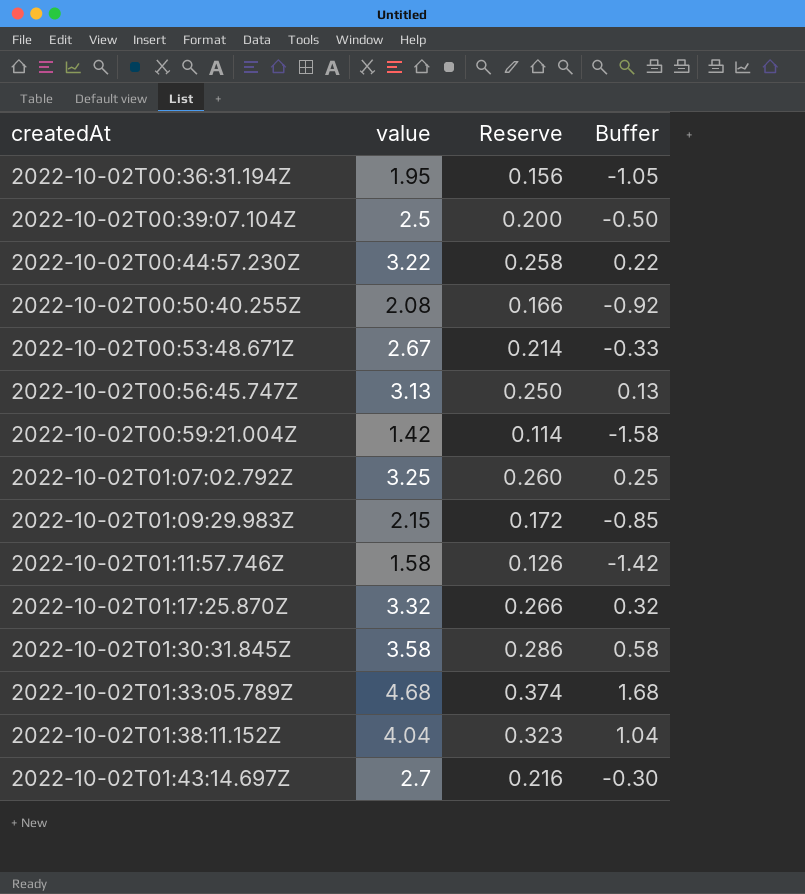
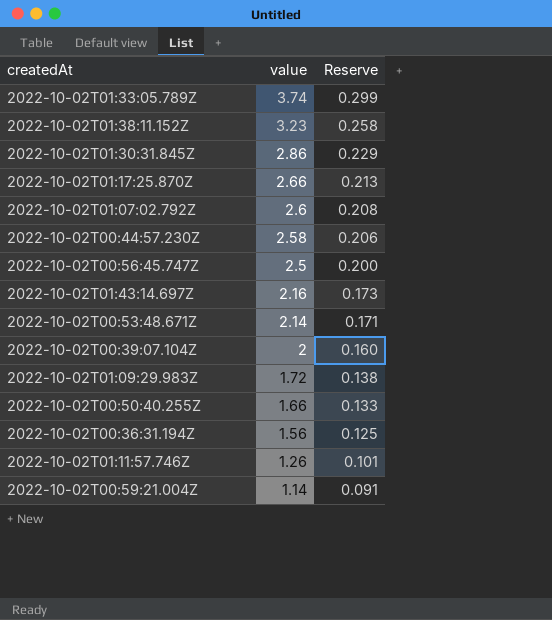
row order: createdAt ascending -> value descending
column Buffer | formula: [value] - 3 -> none
2022-10-02T01:33:05.789Z | value: 4.68 -> 3.74
2022-10-02T01:33:05.789Z | Reserve: 0.374 -> 0.299
2022-10-02T01:38:11.152Z | value: 4.04 -> 3.23
2022-10-02T01:38:11.152Z | Reserve: 0.323 -> 0.258
2022-10-02T01:30:31.845Z | value: 3.58 -> 2.86
2022-10-02T01:30:31.845Z | Reserve: 0.286 -> 0.229
2022-10-02T01:17:25.870Z | value: 3.32 -> 2.66
2022-10-02T01:17:25.870Z | Reserve: 0.266 -> 0.213
2022-10-02T01:07:02.792Z | value: 3.25 -> 2.6
2022-10-02T01:07:02.792Z | Reserve: 0.260 -> 0.208
2022-10-02T00:44:57.230Z | value: 3.22 -> 2.58
2022-10-02T00:44:57.230Z | Reserve: 0.258 -> 0.206
2022-10-02T00:56:45.747Z | value: 3.13 -> 2.5
2022-10-02T00:56:45.747Z | Reserve: 0.250 -> 0.200
2022-10-02T01:43:14.697Z | value: 2.7 -> 2.16
2022-10-02T01:43:14.697Z | Reserve: 0.216 -> 0.173
2022-10-02T00:53:48.671Z | value: 2.67 -> 2.14
2022-10-02T00:53:48.671Z | Reserve: 0.214 -> 0.171
2022-10-02T00:39:07.104Z | value: 2.5 -> 2
2022-10-02T00:39:07.104Z | Reserve: 0.200 -> 0.160
2022-10-02T01:09:29.983Z | value: 2.15 -> 1.72
2022-10-02T01:09:29.983Z | Reserve: 0.172 -> 0.138
2022-10-02T00:50:40.255Z | value: 2.08 -> 1.66
2022-10-02T00:50:40.255Z | Reserve: 0.166 -> 0.133
2022-10-02T00:36:31.194Z | value: 1.95 -> 1.56
2022-10-02T00:36:31.194Z | Reserve: 0.156 -> 0.125
2022-10-02T01:11:57.746Z | value: 1.58 -> 1.26
2022-10-02T01:11:57.746Z | Reserve: 0.126 -> 0.101
2022-10-02T00:59:21.004Z | value: 1.42 -> 1.14
2022-10-02T00:59:21.004Z | Reserve: 0.114 -> 0.091

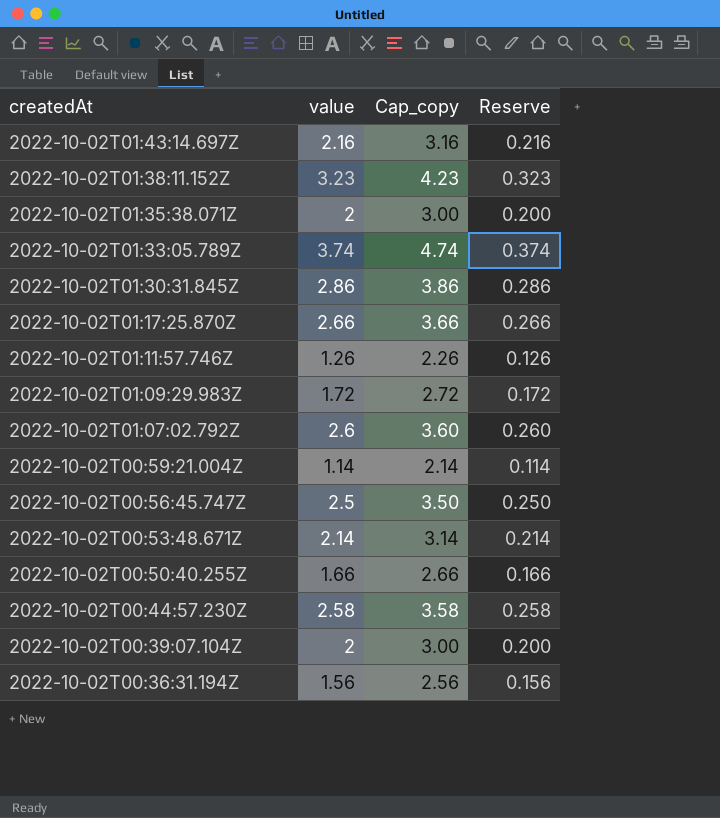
row order: value descending -> createdAt descending
column Cap_copy | formula: none -> [value] + 1
column Reserve | formula: [value] * 0.08 -> [value] * 0.1
row 2022-10-02T01:35:38.071Z: none -> 2 | 3.00 | 0.200

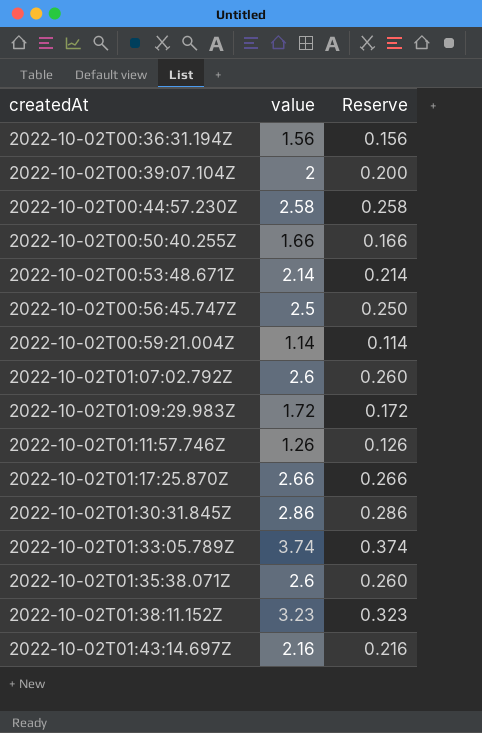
row order: createdAt descending -> createdAt ascending
column Cap_copy | formula: [value] + 1 -> none
2022-10-02T01:35:38.071Z | value: 2 -> 2.6
2022-10-02T01:35:38.071Z | Reserve: 0.200 -> 0.260

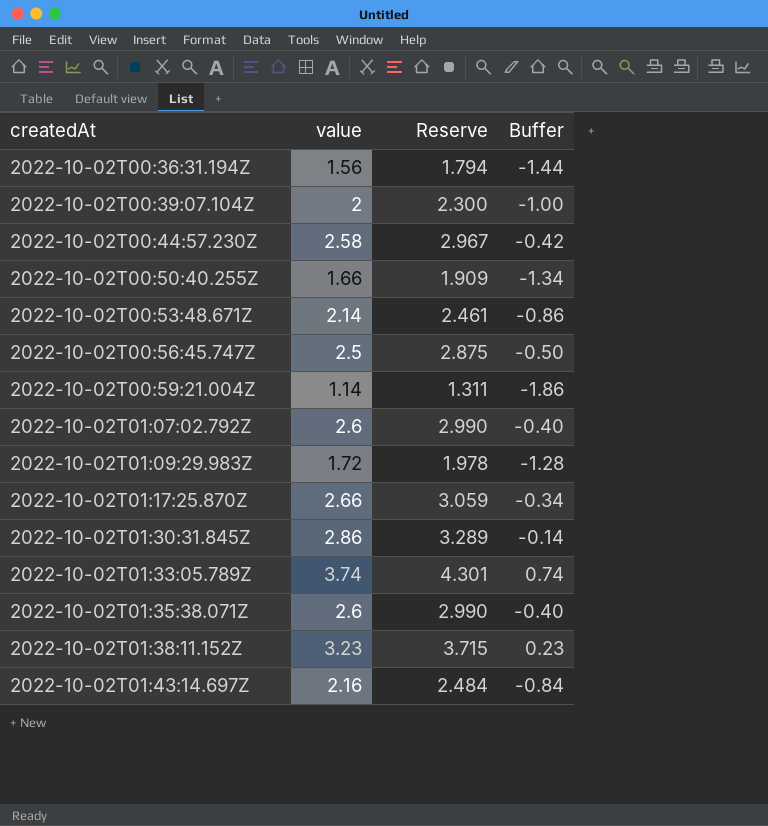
column Reserve | formula: [value] * 0.1 -> [value] * 1.15
column Buffer | formula: none -> [value] - 3
row 2022-10-02T01:11:57.746Z: 1.26 | 0.126 -> none

